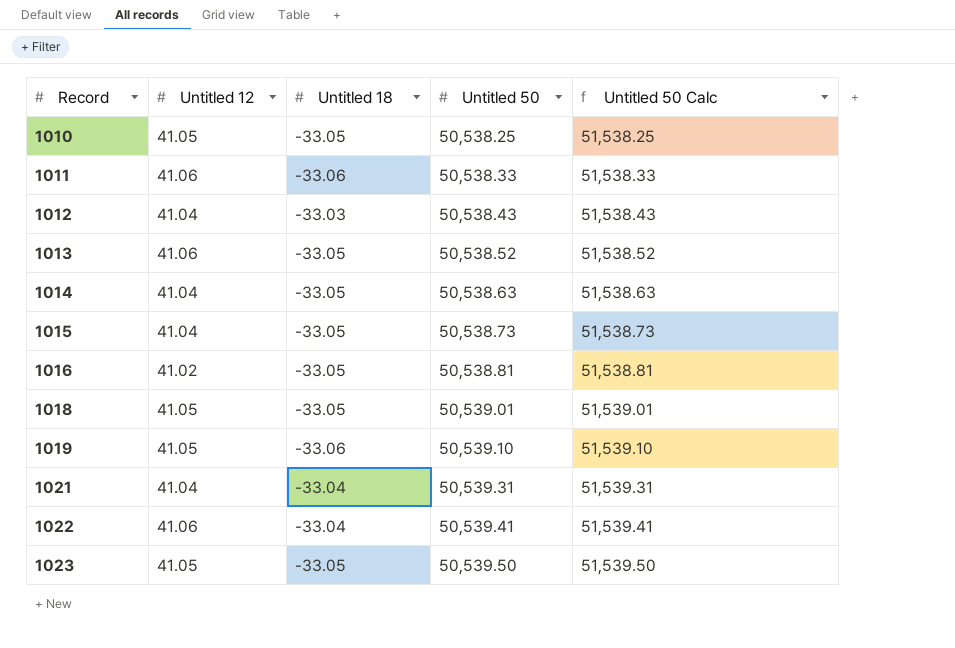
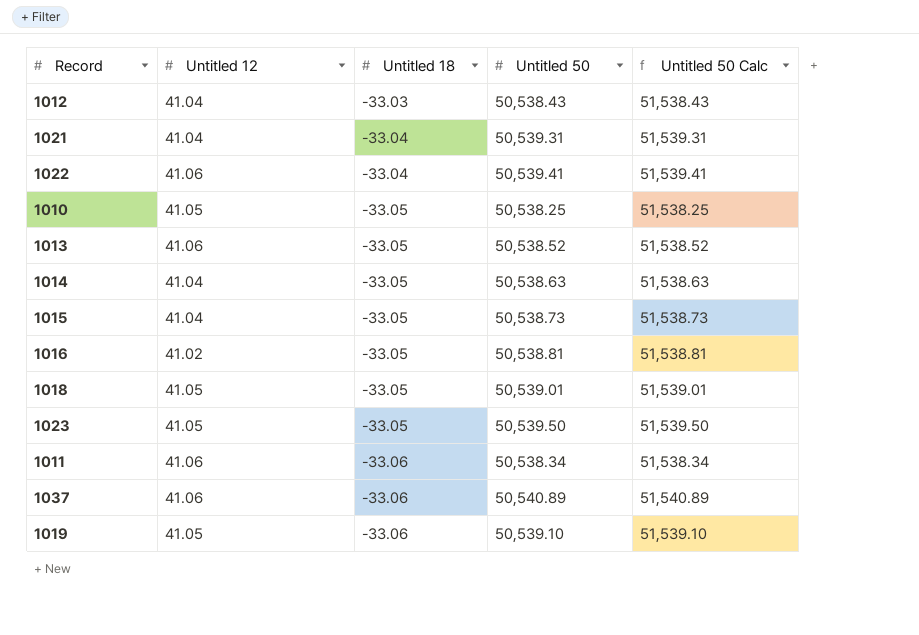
row order: Record ascending -> Untitled 18 descending
1011 | Untitled 50: 50,538.33 -> 50,538.34
1011 | Untitled 50 Calc: 51,538.33 -> 51,538.34
row 1037: none -> 41.06 | -33.06 | 50,540.89 | 51,540.89

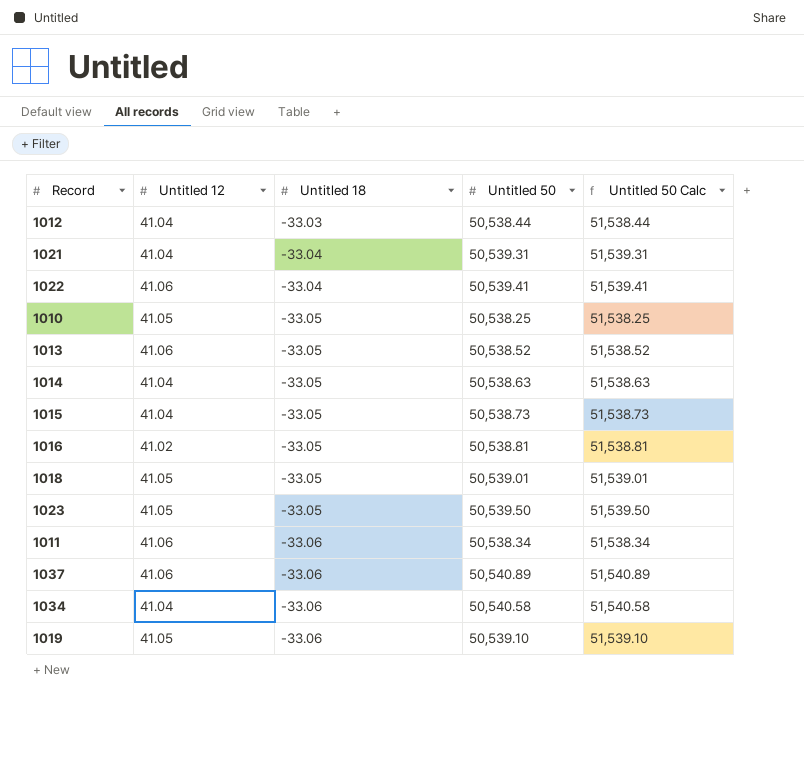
1012 | Untitled 50: 50,538.43 -> 50,538.44
1012 | Untitled 50 Calc: 51,538.43 -> 51,538.44
row 1034: none -> 41.04 | -33.06 | 50,540.58 | 51,540.58

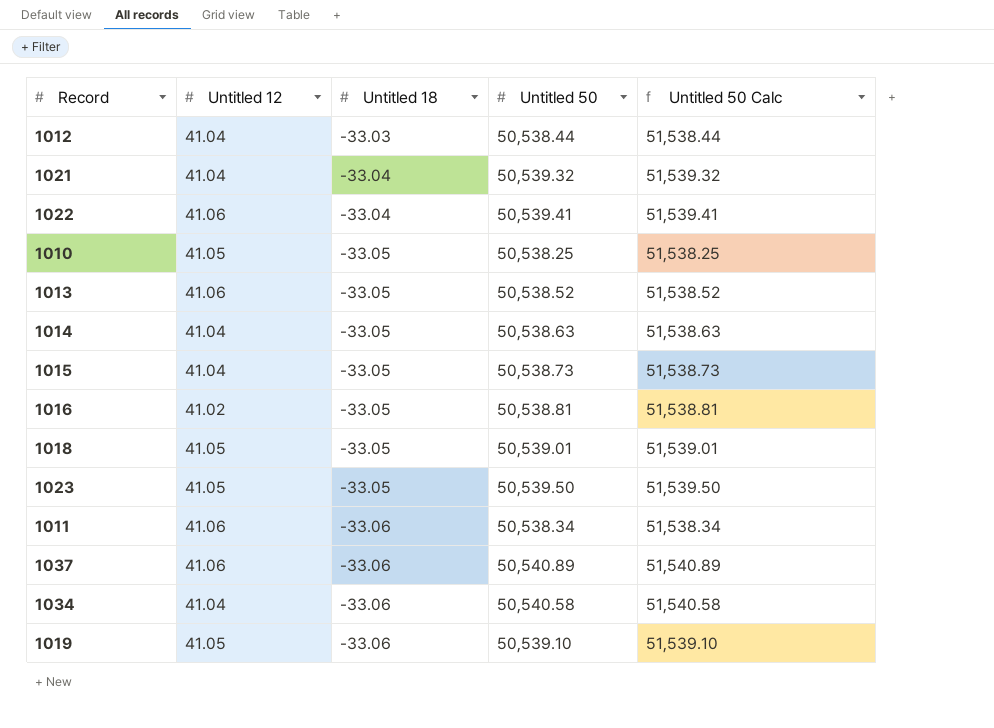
1021 | Untitled 50: 50,539.31 -> 50,539.32
1021 | Untitled 50 Calc: 51,539.31 -> 51,539.32

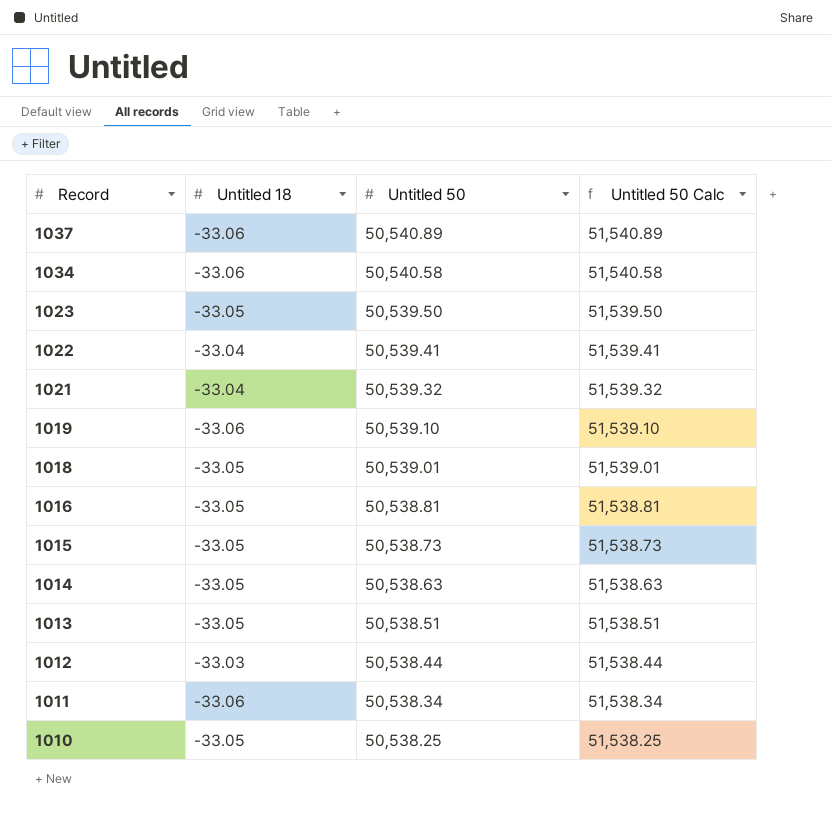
row order: Untitled 18 descending -> Record descending
column Untitled 12 | position: 2 -> none
1013 | Untitled 50: 50,538.52 -> 50,538.51
1013 | Untitled 50 Calc: 51,538.52 -> 51,538.51

